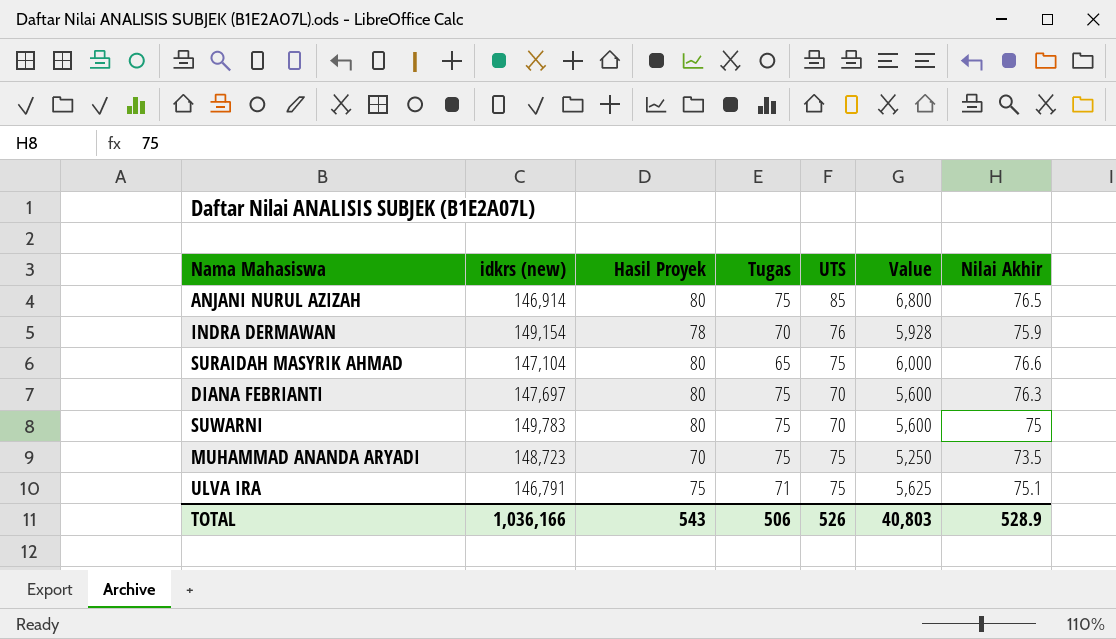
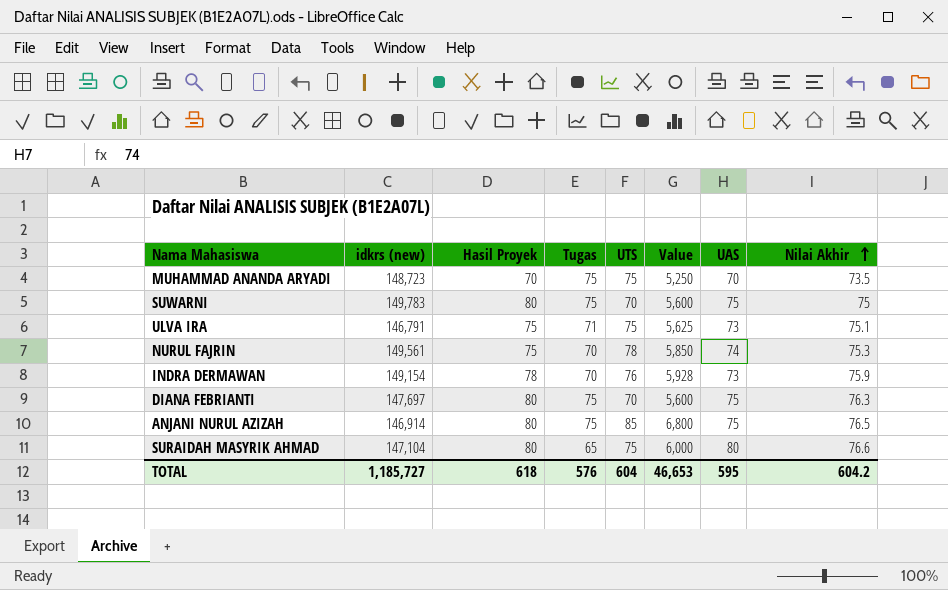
row order: none -> Nilai Akhir ascending
column UAS | position: none -> 7
row NURUL FAJRIN: none -> 149,561 | 75 | 70 | 78 | 5,850 | 74 | 75.3
TOTAL | idkrs (new): 1,036,166 -> 1,185,727
TOTAL | Hasil Proyek: 543 -> 618
TOTAL | Tugas: 506 -> 576
TOTAL | UTS: 526 -> 604
TOTAL | Value: 40,803 -> 46,653
TOTAL | Nilai Akhir: 528.9 -> 604.2

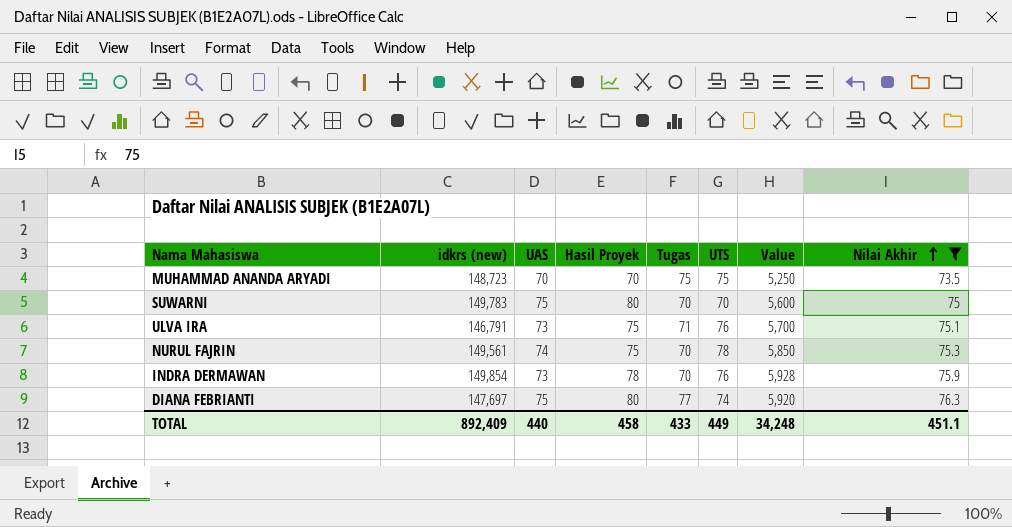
filter: none -> Nilai Akhir <= 76.3
column UAS | position: 7 -> 3
SUWARNI | Tugas: 75 -> 70
ULVA IRA | UTS: 75 -> 76
ULVA IRA | Value: 5,625 -> 5,700
INDRA DERMAWAN | idkrs (new): 149,154 -> 149,854
DIANA FEBRIANTI | Tugas: 75 -> 77
DIANA FEBRIANTI | UTS: 70 -> 74
DIANA FEBRIANTI | Value: 5,600 -> 5,920
TOTAL | idkrs (new): 1,185,727 -> 892,409
TOTAL | UAS: 595 -> 440
TOTAL | Hasil Proyek: 618 -> 458
TOTAL | Tugas: 576 -> 433
TOTAL | UTS: 604 -> 449
TOTAL | Value: 46,653 -> 34,248
TOTAL | Nilai Akhir: 604.2 -> 451.1

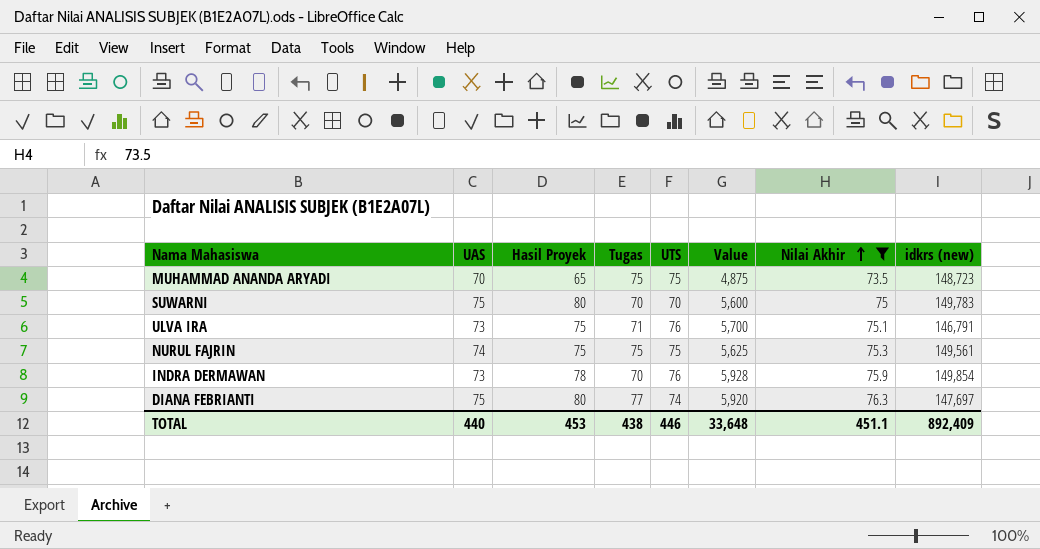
column idkrs (new) | position: 2 -> 8
MUHAMMAD ANANDA ARYADI | Hasil Proyek: 70 -> 65
MUHAMMAD ANANDA ARYADI | Value: 5,250 -> 4,875
NURUL FAJRIN | Tugas: 70 -> 75
NURUL FAJRIN | UTS: 78 -> 75
NURUL FAJRIN | Value: 5,850 -> 5,625
TOTAL | Hasil Proyek: 458 -> 453
TOTAL | Tugas: 433 -> 438
TOTAL | UTS: 449 -> 446
TOTAL | Value: 34,248 -> 33,648

